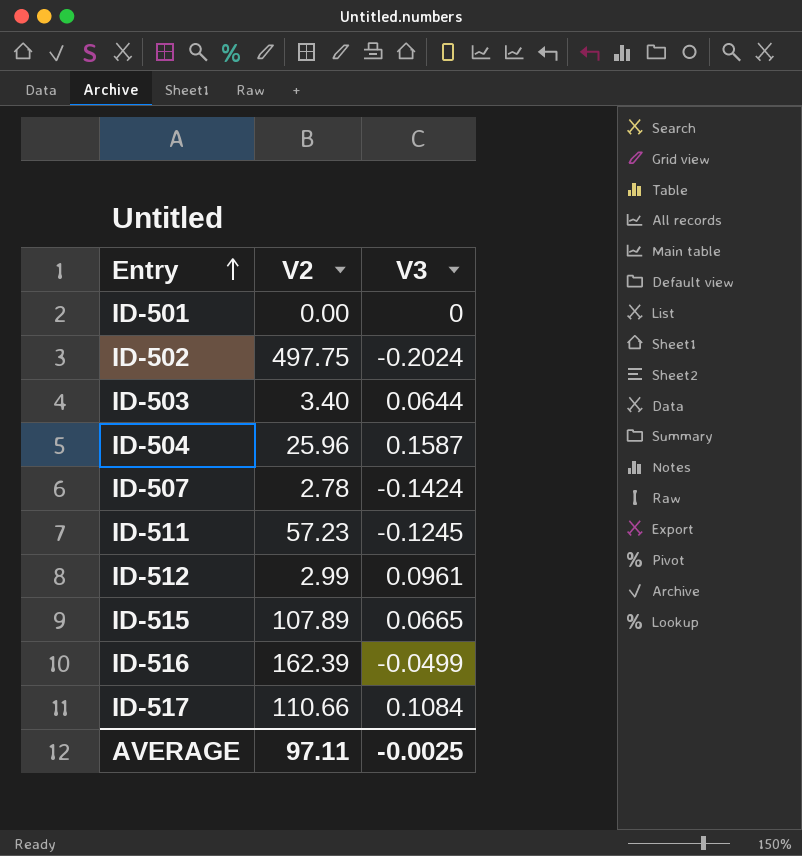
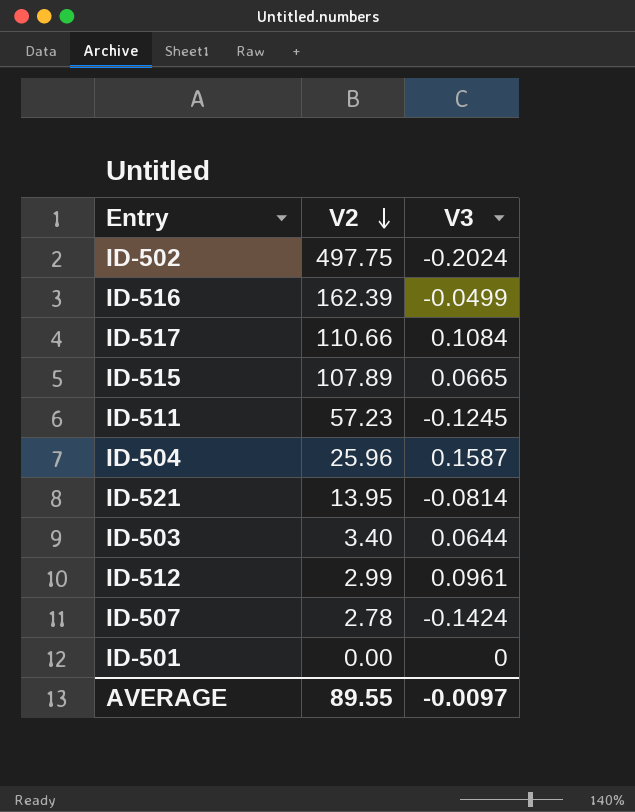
row order: Entry ascending -> V2 descending
row ID-521: none -> 13.95 | -0.0814
AVERAGE | V2: 97.11 -> 89.55
AVERAGE | V3: -0.0025 -> -0.0097

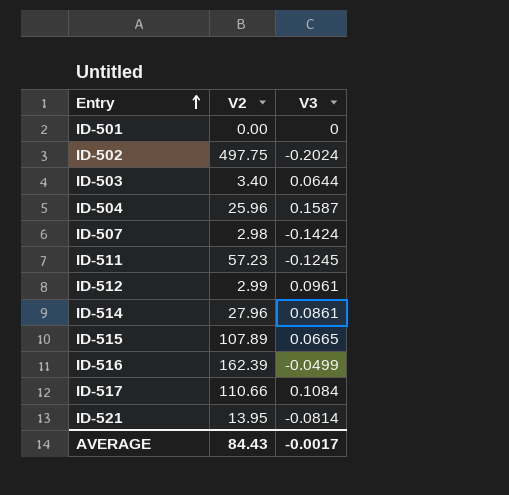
row order: V2 descending -> Entry ascending
ID-507 | V2: 2.78 -> 2.98
row ID-514: none -> 27.96 | 0.0861
AVERAGE | V2: 89.55 -> 84.43
AVERAGE | V3: -0.0097 -> -0.0017

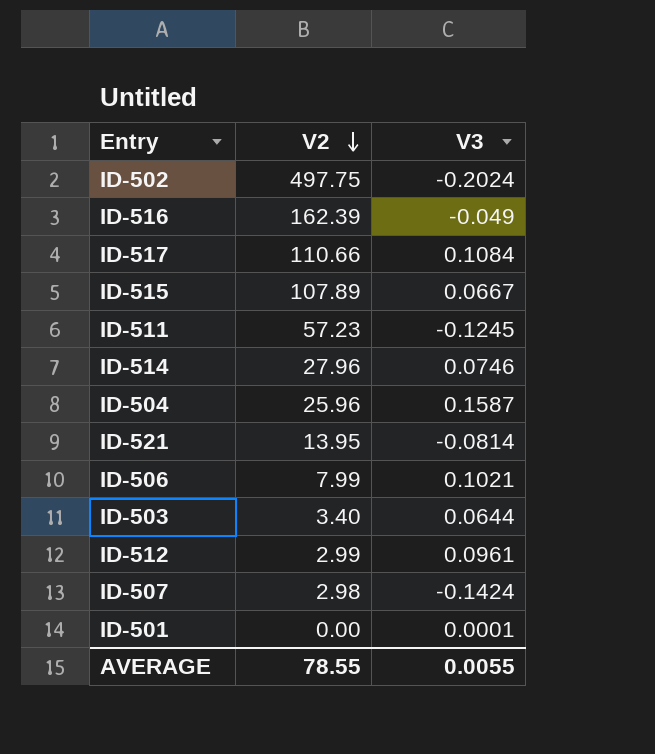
row order: Entry ascending -> V2 descending
ID-516 | V3: -0.0499 -> -0.049
ID-515 | V3: 0.0665 -> 0.0667
ID-514 | V3: 0.0861 -> 0.0746
row ID-506: none -> 7.99 | 0.1021
ID-501 | V3: 0 -> 0.0001
AVERAGE | V2: 84.43 -> 78.55
AVERAGE | V3: -0.0017 -> 0.0055

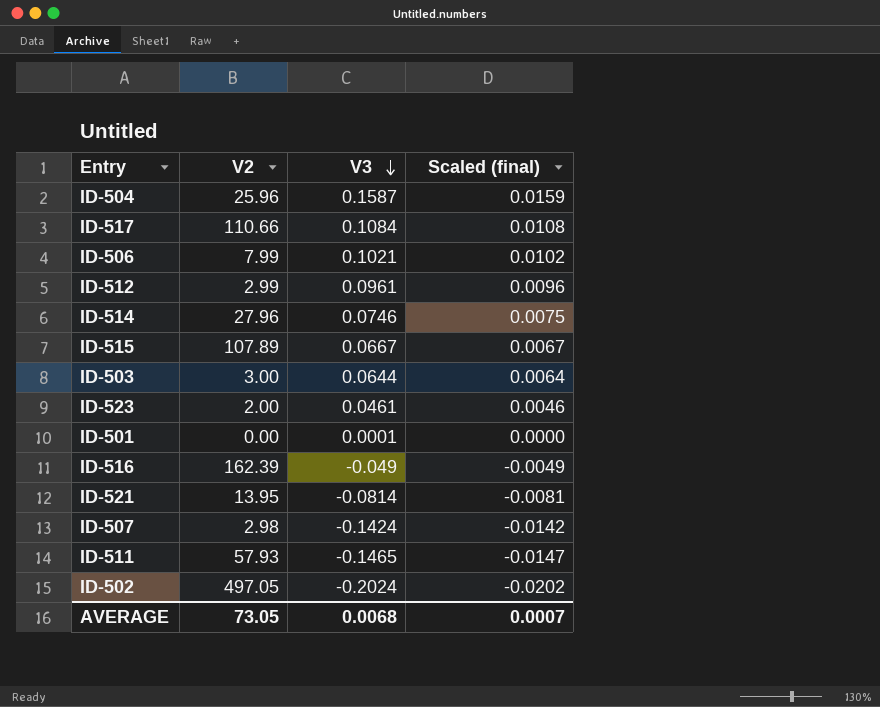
row order: V2 descending -> V3 descending
column Scaled (final) | formula: none -> [V3] * 0.1
ID-503 | V2: 3.40 -> 3.00
row ID-523: none -> 2.00 | 0.0461 | 0.0046
ID-511 | V2: 57.23 -> 57.93
ID-511 | V3: -0.1245 -> -0.1465
ID-502 | V2: 497.75 -> 497.05
AVERAGE | V2: 78.55 -> 73.05
AVERAGE | V3: 0.0055 -> 0.0068

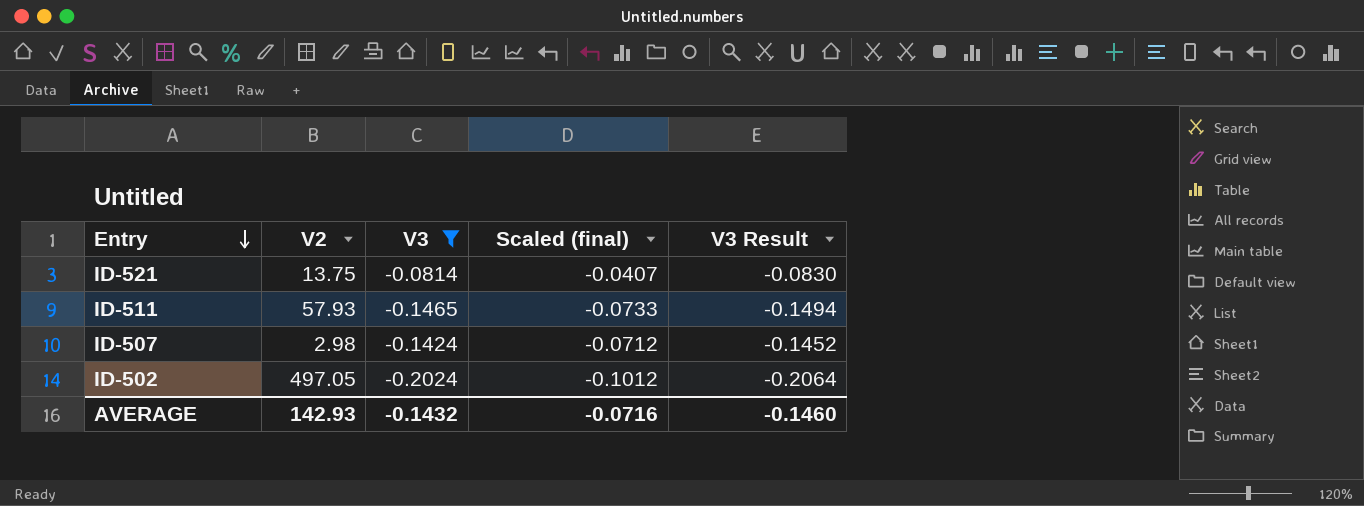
filter: none -> V3 <= -0.0814
row order: V3 descending -> Entry descending
column Scaled (final) | formula: [V3] * 0.1 -> [V3] * 0.5
column V3 Result | formula: none -> [V3] * 1.02
ID-521 | V2: 13.95 -> 13.75
AVERAGE | V2: 73.05 -> 142.93
AVERAGE | V3: 0.0068 -> -0.1432
AVERAGE | Scaled (final): 0.0007 -> -0.0716

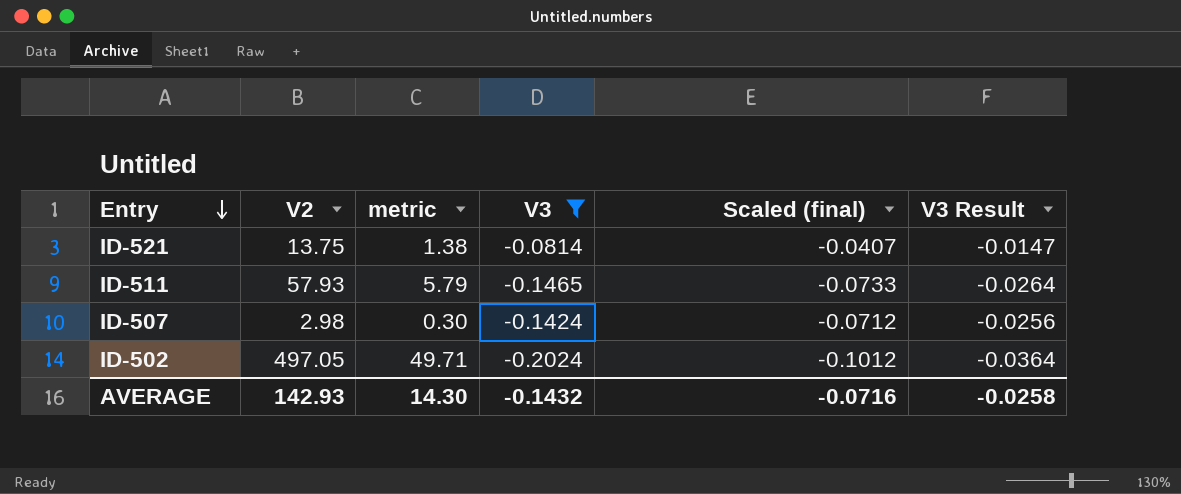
column metric | formula: none -> [V2] * 0.1
column V3 Result | formula: [V3] * 1.02 -> [V3] * 0.18
AVERAGE | V3 Result: -0.1460 -> -0.0258

